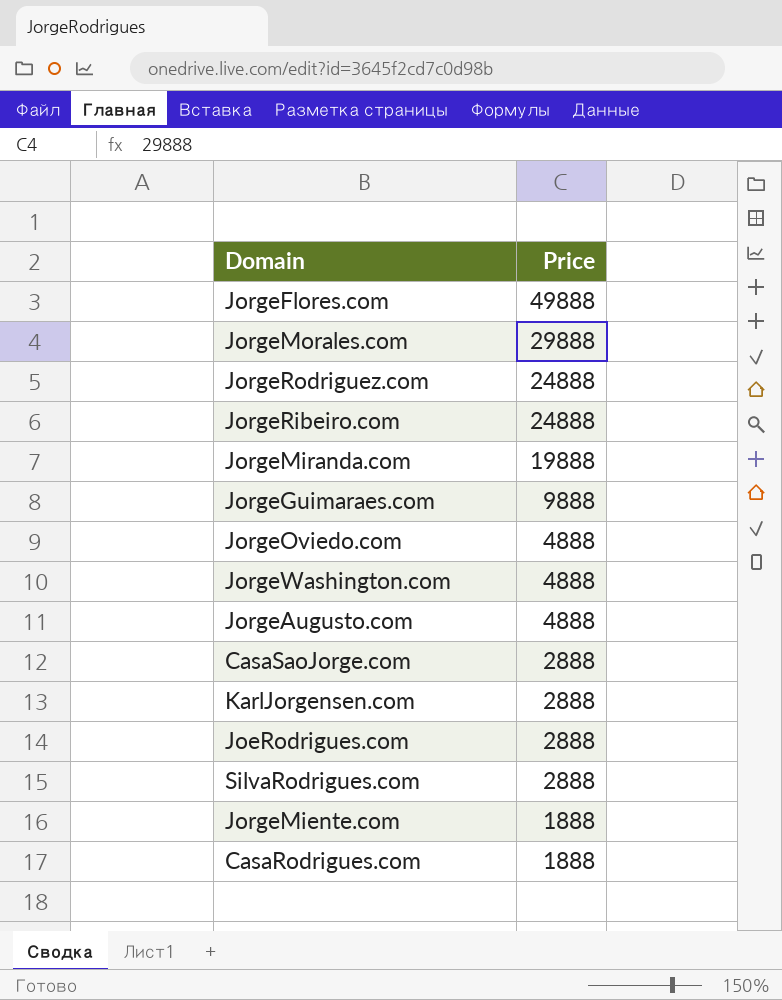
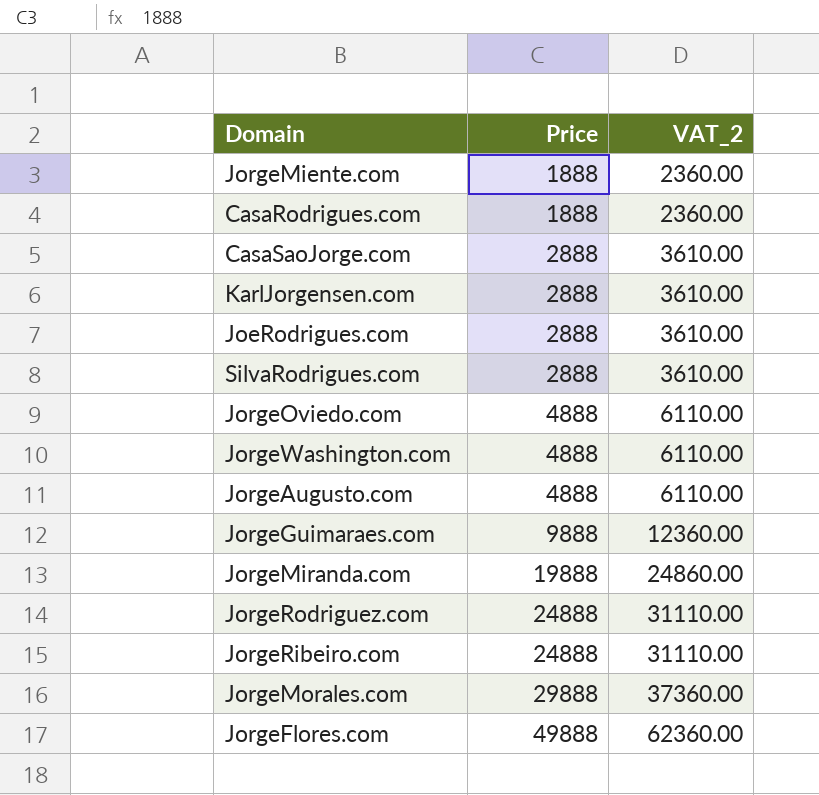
row order: Price descending -> Price ascending
column VAT_2 | formula: none -> [Price] * 1.25

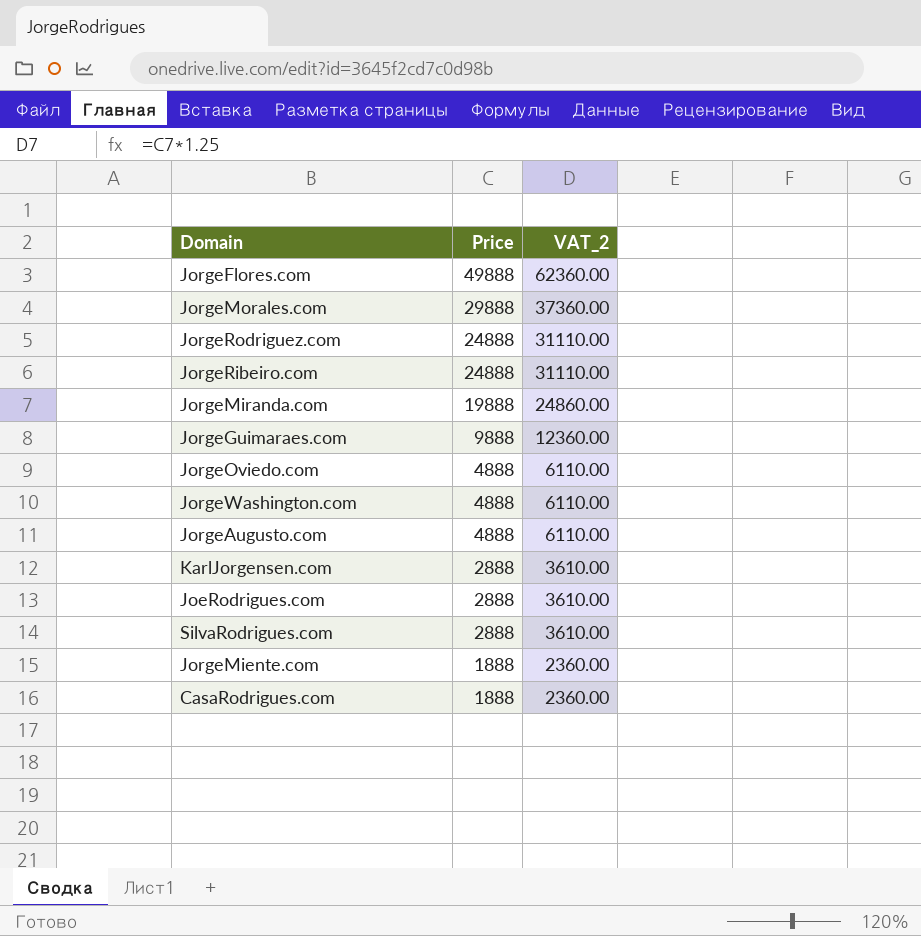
row order: Price ascending -> Price descending
row CasaSaoJorge.com: 2888 | 3610.00 -> none

